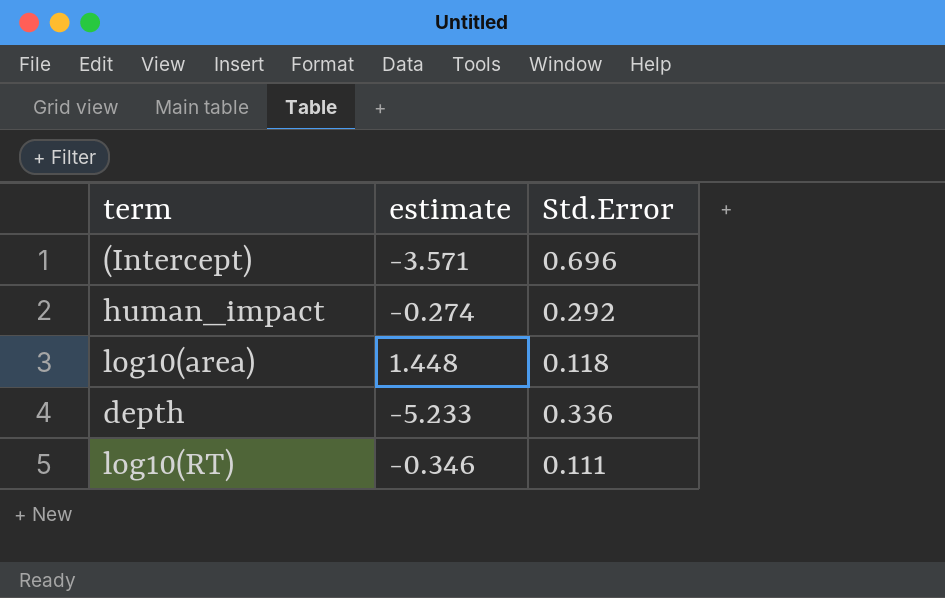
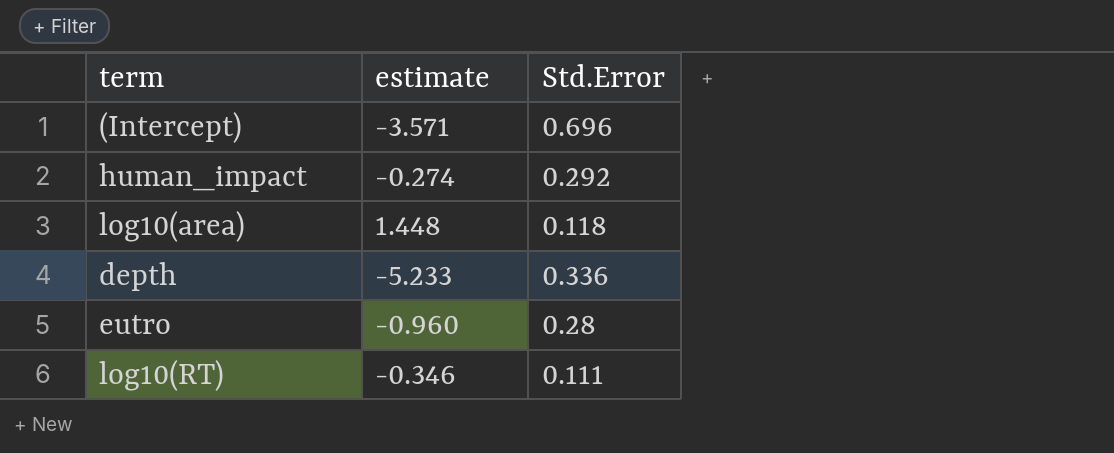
row eutro: none -> -0.960 | 0.28

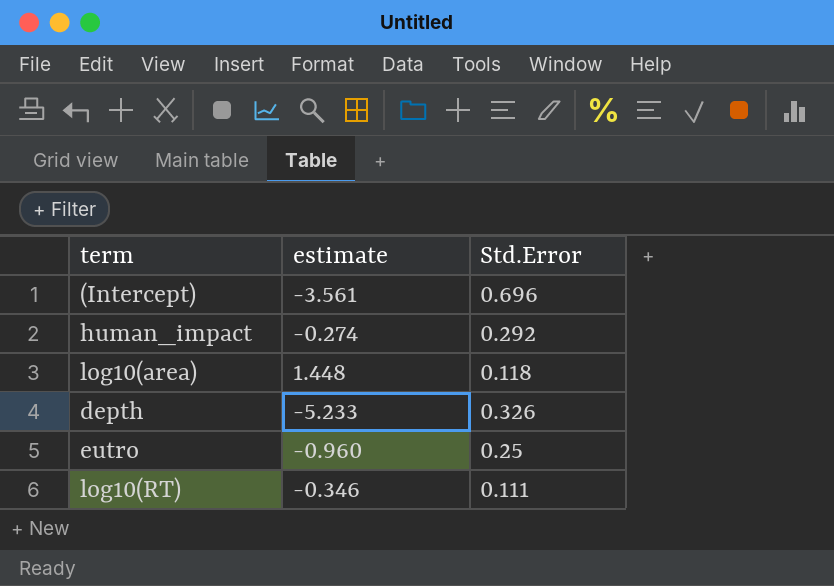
(Intercept) | estimate: -3.571 -> -3.561
depth | Std.Error: 0.336 -> 0.326
eutro | Std.Error: 0.28 -> 0.25

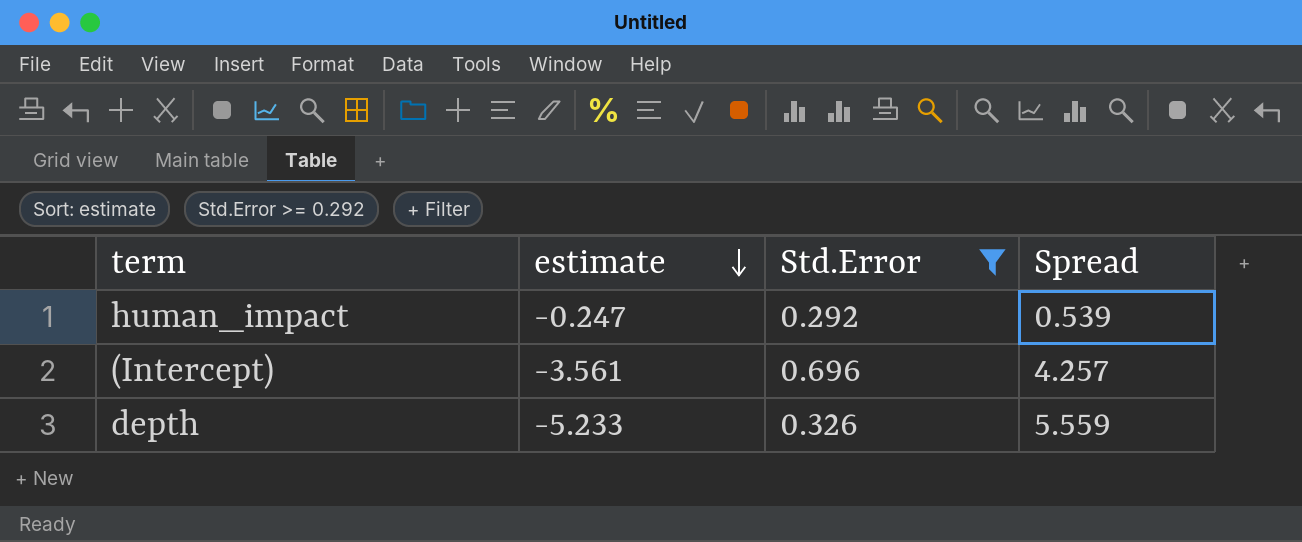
filter: none -> Std.Error >= 0.292
row order: none -> estimate descending
column Spread | formula: none -> [Std.Error] - [estimate]
human_impact | estimate: -0.274 -> -0.247

